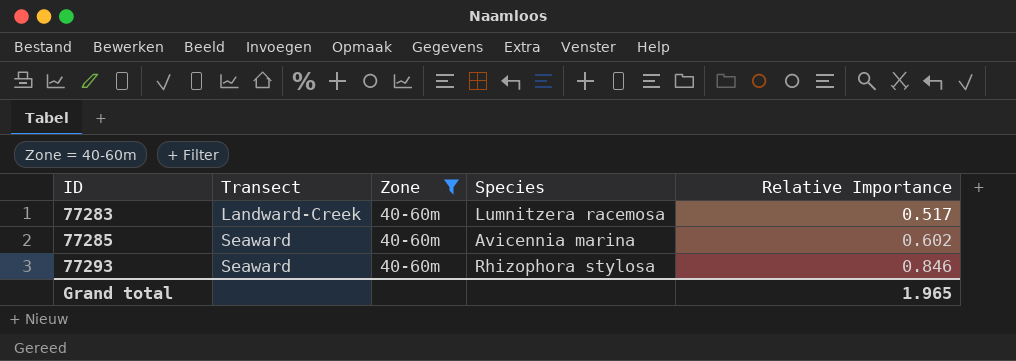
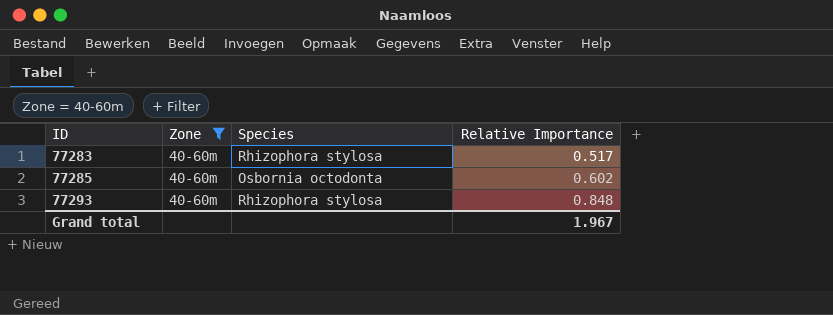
column Transect | position: 2 -> none
77283 | Species: Lumnitzera racemosa -> Rhizophora stylosa
77285 | Species: Avicennia marina -> Osbornia octodonta
77293 | Relative Importance: 0.846 -> 0.848
Grand total | Relative Importance: 1.965 -> 1.967

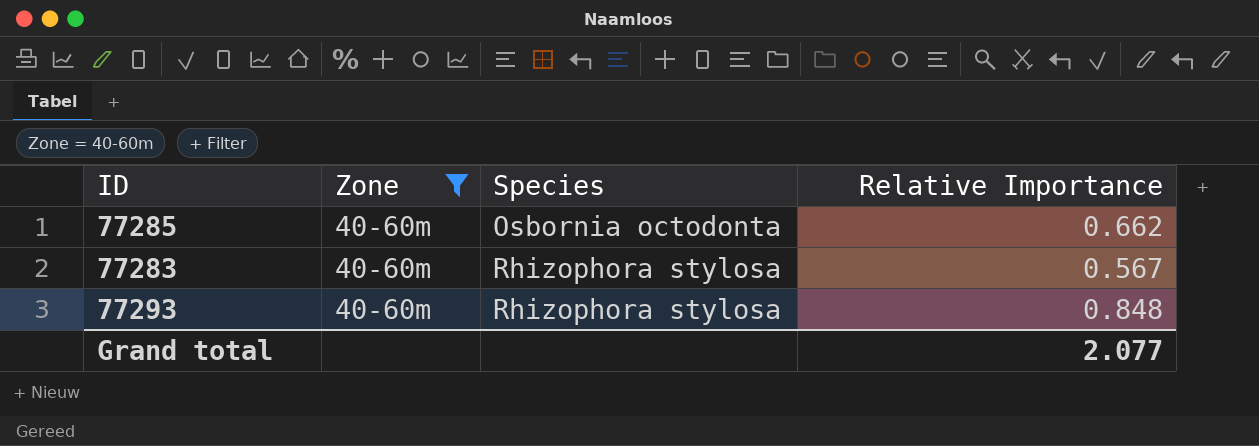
row order: ID ascending -> Species ascending
77285 | Relative Importance: 0.602 -> 0.662
77283 | Relative Importance: 0.517 -> 0.567
Grand total | Relative Importance: 1.967 -> 2.077

